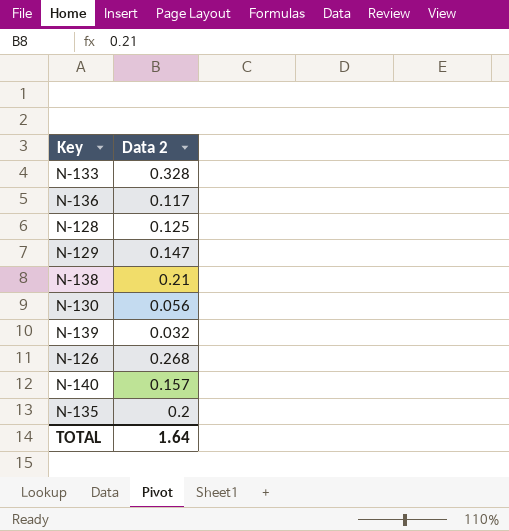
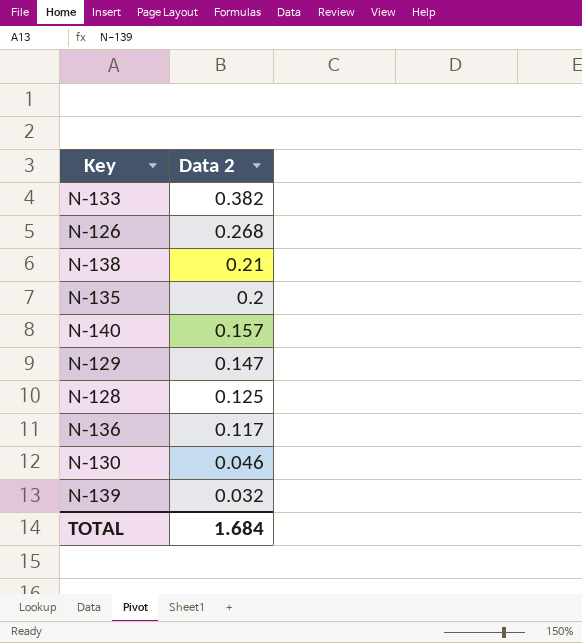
row order: none -> Data 2 descending
N-133 | Data 2: 0.328 -> 0.382
N-130 | Data 2: 0.056 -> 0.046
TOTAL | Data 2: 1.64 -> 1.684

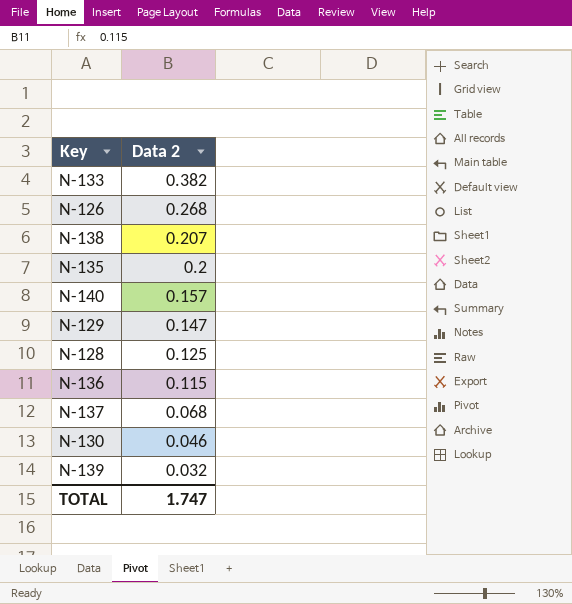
N-138 | Data 2: 0.21 -> 0.207
N-136 | Data 2: 0.117 -> 0.115
row N-137: none -> 0.068
TOTAL | Data 2: 1.684 -> 1.747

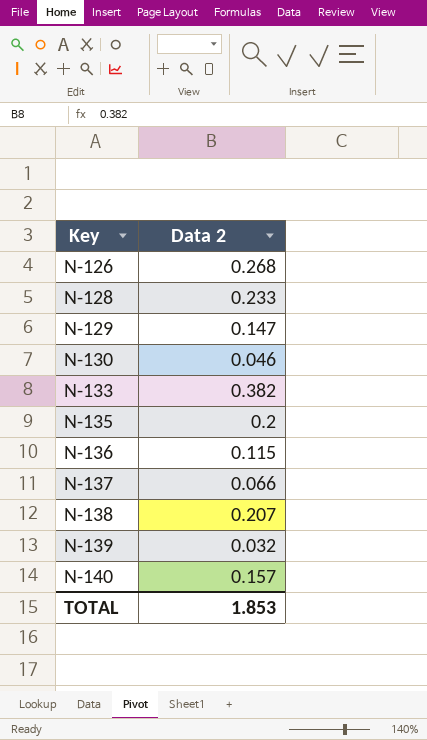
row order: Data 2 descending -> Key ascending
N-128 | Data 2: 0.125 -> 0.233
N-137 | Data 2: 0.068 -> 0.066
TOTAL | Data 2: 1.747 -> 1.853

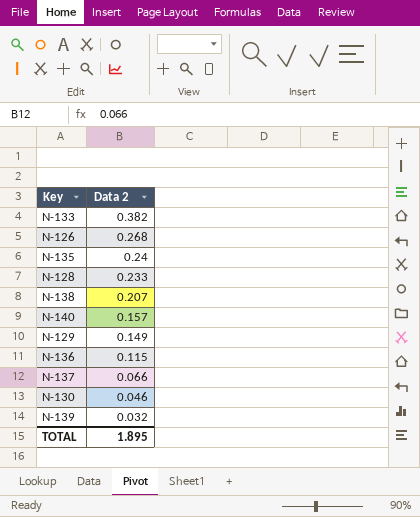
row order: Key ascending -> Data 2 descending
N-135 | Data 2: 0.2 -> 0.24
N-129 | Data 2: 0.147 -> 0.149
TOTAL | Data 2: 1.853 -> 1.895

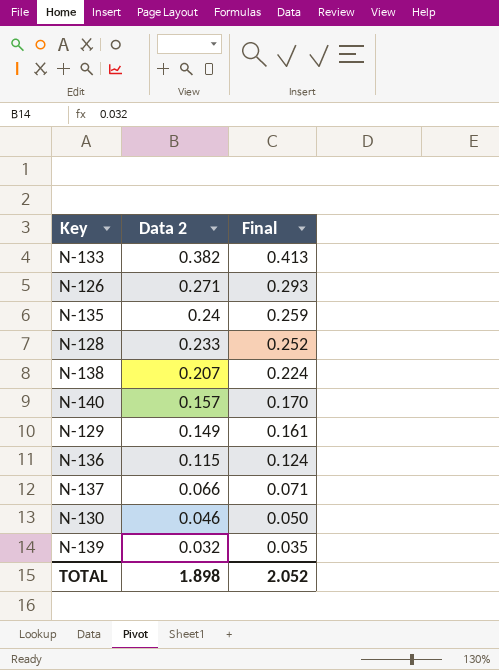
column Final | formula: none -> [Data 2] * 1.08
N-126 | Data 2: 0.268 -> 0.271
TOTAL | Data 2: 1.895 -> 1.898

